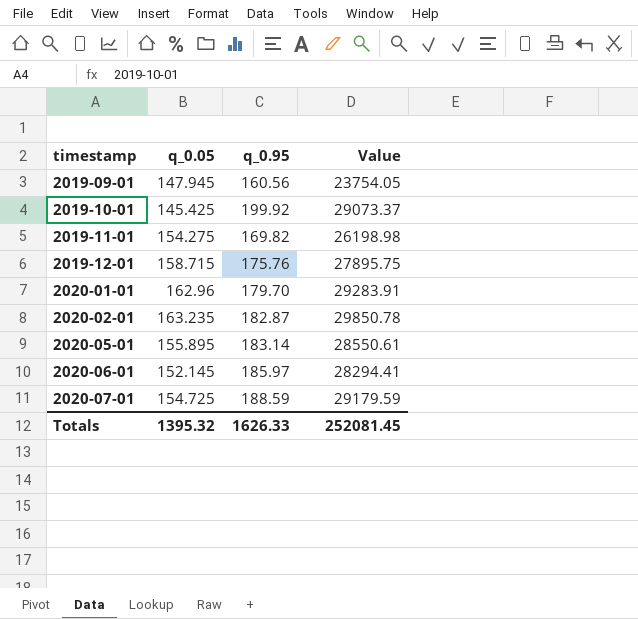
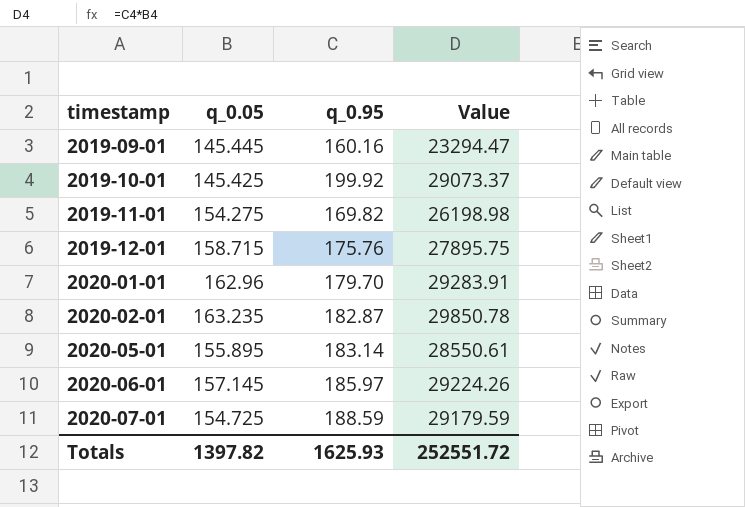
2019-09-01 | q_0.05: 147.945 -> 145.445
2019-09-01 | q_0.95: 160.56 -> 160.16
2019-09-01 | Value: 23754.05 -> 23294.47
2020-06-01 | q_0.05: 152.145 -> 157.145
2020-06-01 | Value: 28294.41 -> 29224.26
Totals | q_0.05: 1395.32 -> 1397.82
Totals | q_0.95: 1626.33 -> 1625.93
Totals | Value: 252081.45 -> 252551.72

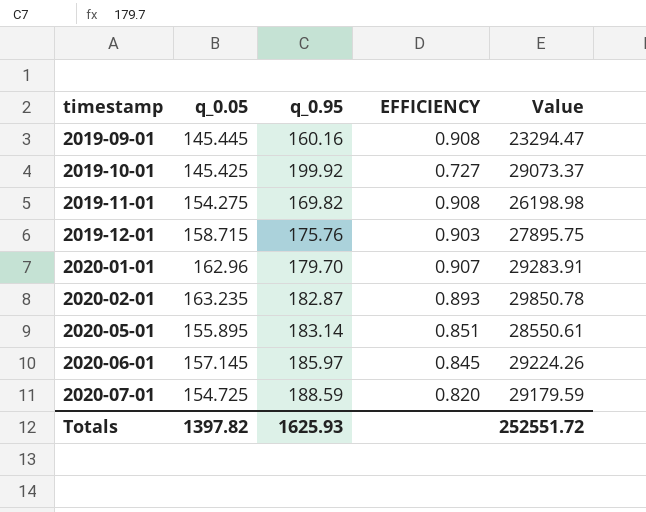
column EFFICIENCY | formula: none -> [q_0.05] / [q_0.95]

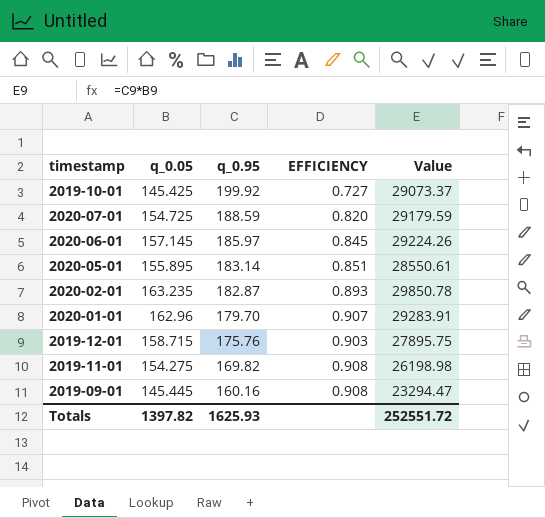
row order: timestamp ascending -> q_0.95 descending

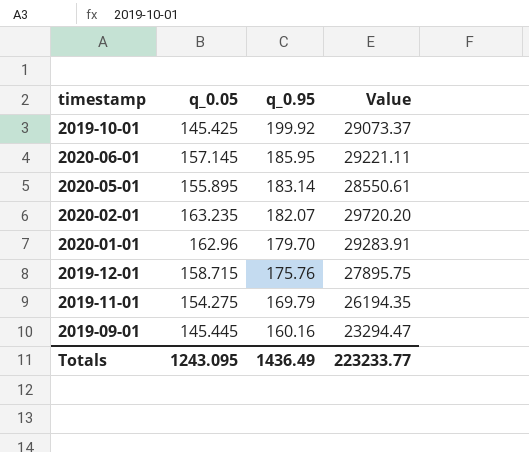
column EFFICIENCY | formula: [q_0.05] / [q_0.95] -> none
row 2020-07-01: 154.725 | 188.59 | 0.820 | 29179.59 -> none
2020-06-01 | q_0.95: 185.97 -> 185.95
2020-06-01 | Value: 29224.26 -> 29221.11
2020-02-01 | q_0.95: 182.87 -> 182.07
2020-02-01 | Value: 29850.78 -> 29720.20
2019-11-01 | q_0.95: 169.82 -> 169.79
2019-11-01 | Value: 26198.98 -> 26194.35
Totals | q_0.05: 1397.82 -> 1243.095
Totals | q_0.95: 1625.93 -> 1436.49
Totals | Value: 252551.72 -> 223233.77

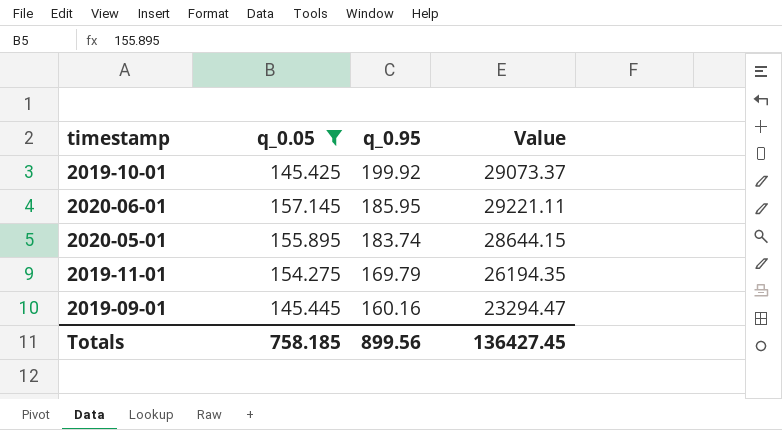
filter: none -> q_0.05 <= 157.145
2020-05-01 | q_0.95: 183.14 -> 183.74
2020-05-01 | Value: 28550.61 -> 28644.15
Totals | q_0.05: 1243.095 -> 758.185
Totals | q_0.95: 1436.49 -> 899.56
Totals | Value: 223233.77 -> 136427.45

